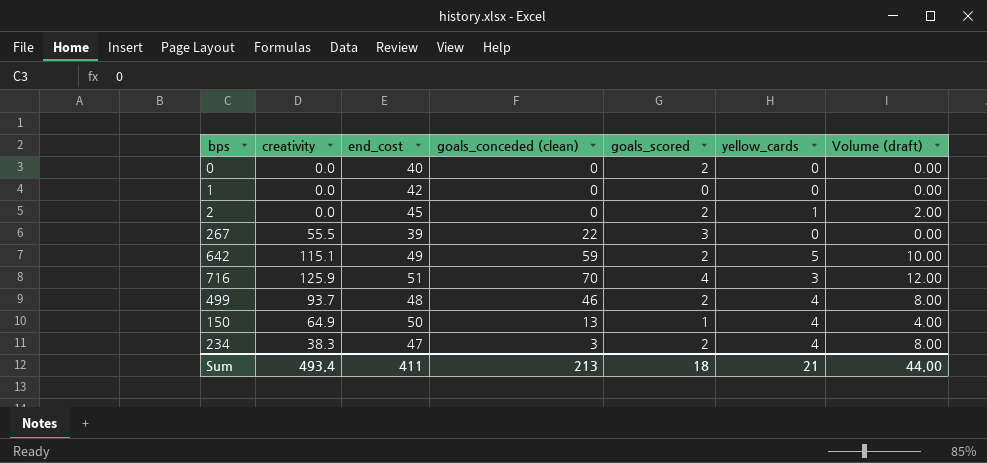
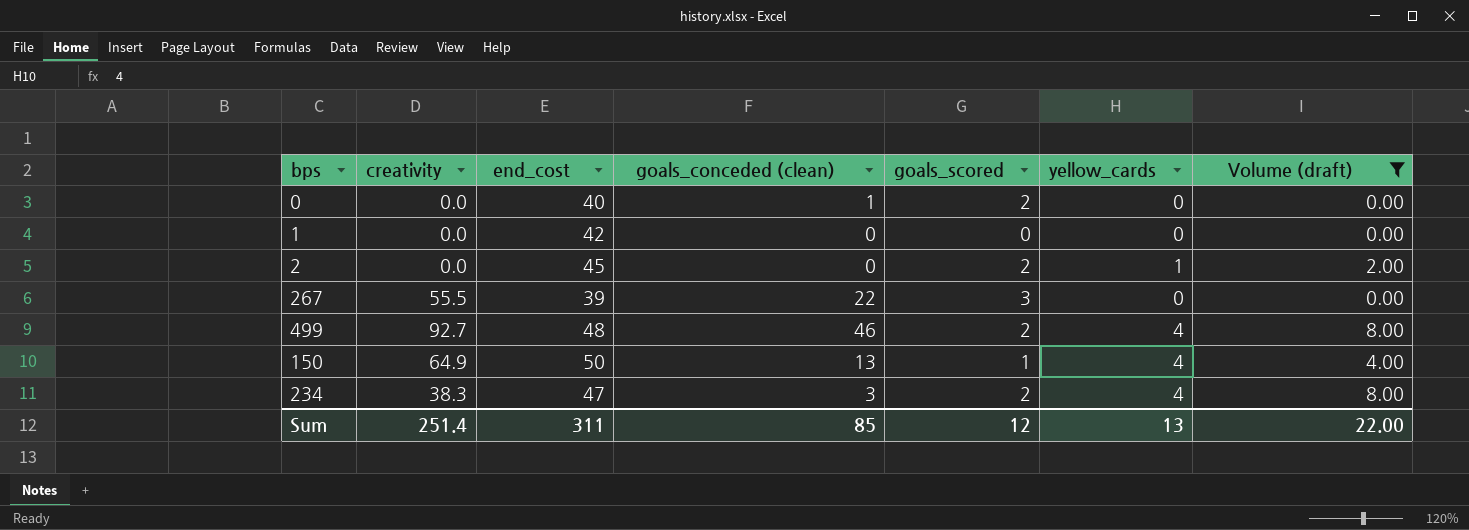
filter: none -> Volume (draft) <= 8.00
0 | goals_conceded (clean): 0 -> 1
499 | creativity: 93.7 -> 92.7
Sum | creativity: 493.4 -> 251.4
Sum | end_cost: 411 -> 311
Sum | goals_conceded (clean): 213 -> 85
Sum | goals_scored: 18 -> 12
Sum | yellow_cards: 21 -> 13
Sum | Volume (draft): 44.00 -> 22.00

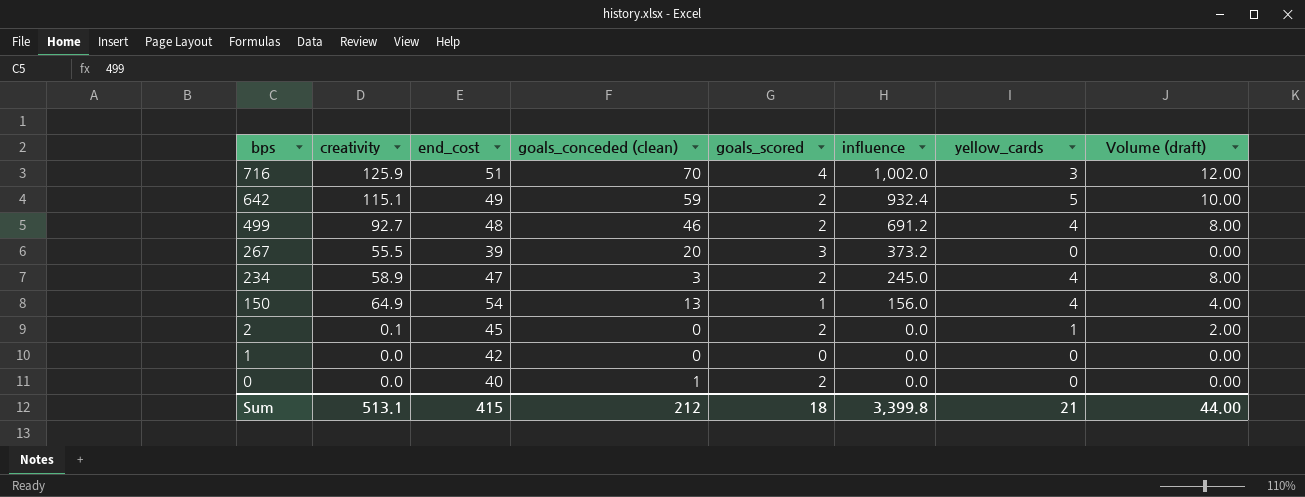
filter: Volume (draft) <= 8.00 -> none
row order: none -> bps descending
column influence | position: none -> 6
267 | goals_conceded (clean): 22 -> 20
234 | creativity: 38.3 -> 58.9
150 | end_cost: 50 -> 54
2 | creativity: 0.0 -> 0.1
Sum | creativity: 251.4 -> 513.1
Sum | end_cost: 311 -> 415
Sum | goals_conceded (clean): 85 -> 212
Sum | goals_scored: 12 -> 18
Sum | yellow_cards: 13 -> 21
Sum | Volume (draft): 22.00 -> 44.00

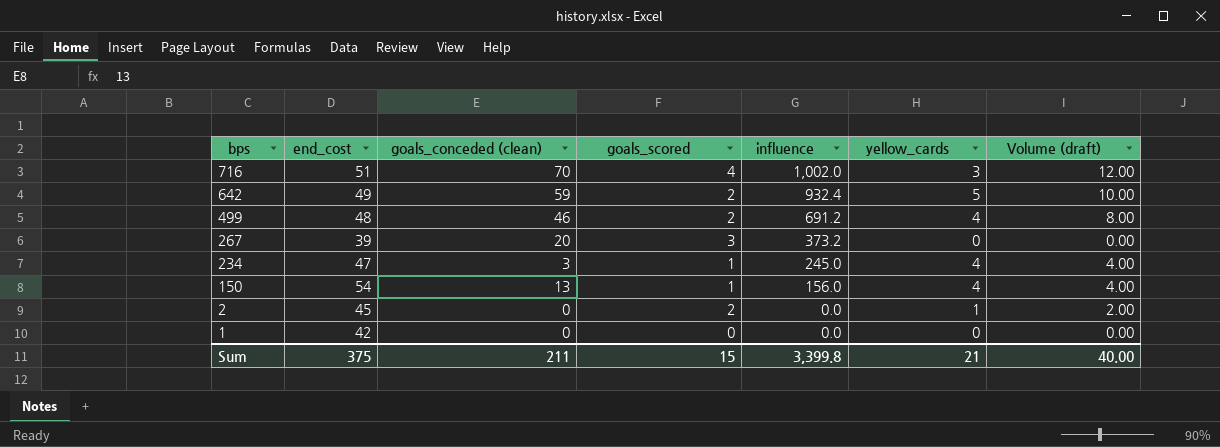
column creativity | position: 2 -> none
row 0: 0.0 | 40 | 1 | 2 | 0.0 | 0 | 0.00 -> none
234 | goals_scored: 2 -> 1
234 | Volume (draft): 8.00 -> 4.00
Sum | end_cost: 415 -> 375
Sum | goals_conceded (clean): 212 -> 211
Sum | goals_scored: 18 -> 15
Sum | Volume (draft): 44.00 -> 40.00

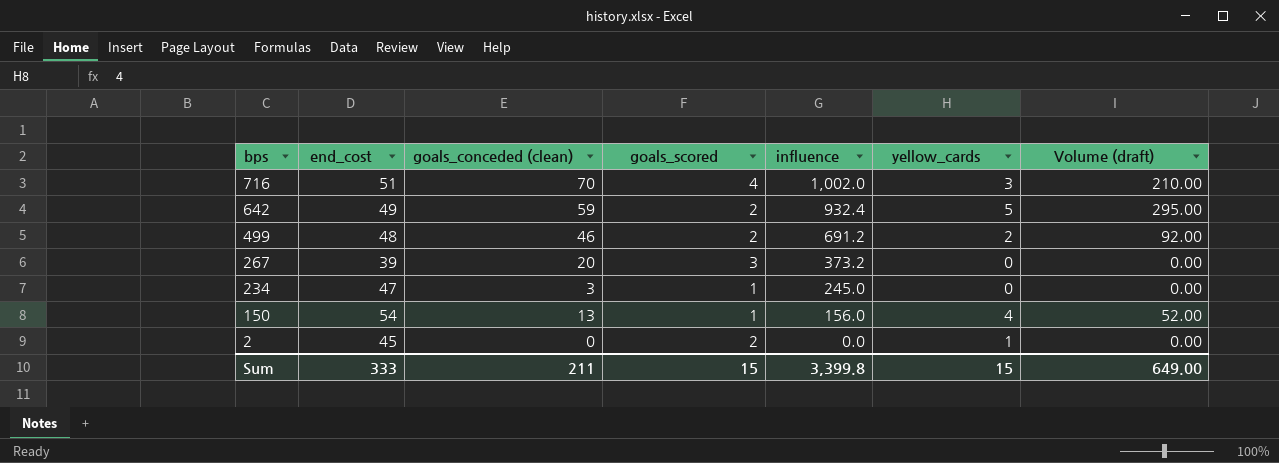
column Volume (draft) | formula: [goals_scored] * [yellow_cards] -> [goals_conceded (clean)] * [yellow_cards]
row 1: 42 | 0 | 0 | 0.0 | 0 | 0.00 -> none
499 | yellow_cards: 4 -> 2
234 | yellow_cards: 4 -> 0
Sum | end_cost: 375 -> 333
Sum | yellow_cards: 21 -> 15
Sum | Volume (draft): 40.00 -> 649.00

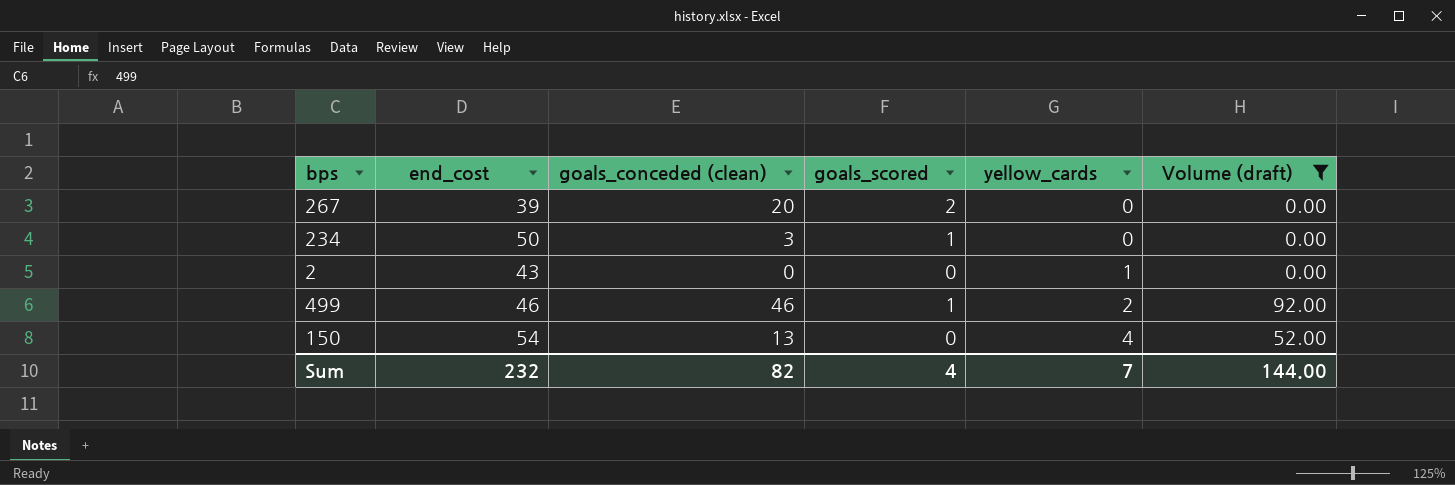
filter: none -> Volume (draft) <= 92.00
row order: bps descending -> yellow_cards ascending
column influence | position: 5 -> none
267 | goals_scored: 3 -> 2
234 | end_cost: 47 -> 50
2 | end_cost: 45 -> 43
2 | goals_scored: 2 -> 0
499 | end_cost: 48 -> 46
499 | goals_scored: 2 -> 1
150 | goals_scored: 1 -> 0
Sum | end_cost: 333 -> 232
Sum | goals_conceded (clean): 211 -> 82
Sum | goals_scored: 15 -> 4
Sum | yellow_cards: 15 -> 7
Sum | Volume (draft): 649.00 -> 144.00

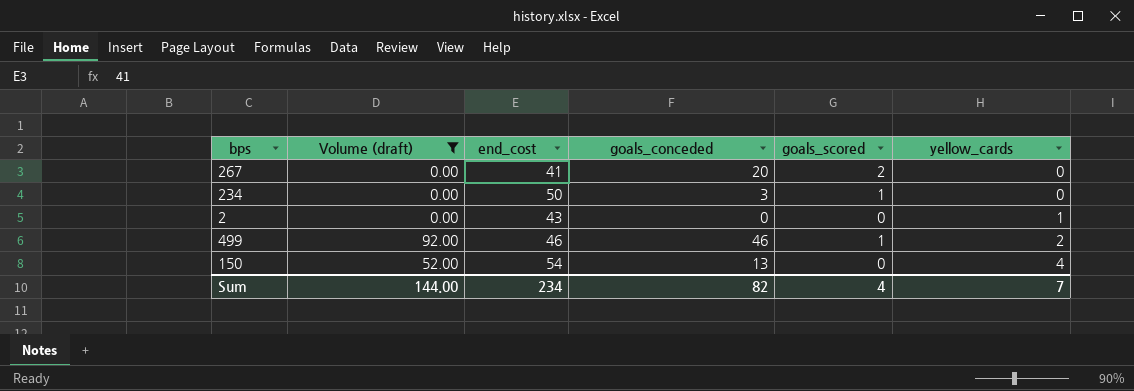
column Volume (draft) | position: 6 -> 2
column name: goals_conceded (clean) -> goals_conceded
267 | end_cost: 39 -> 41
Sum | end_cost: 232 -> 234

